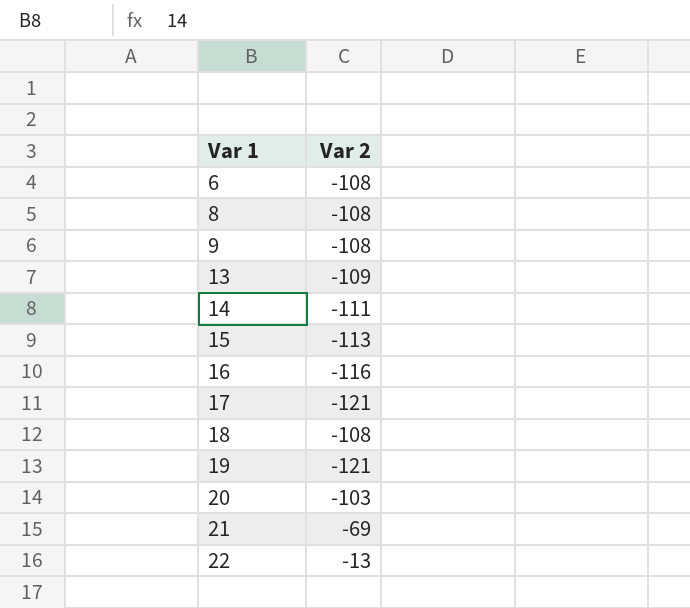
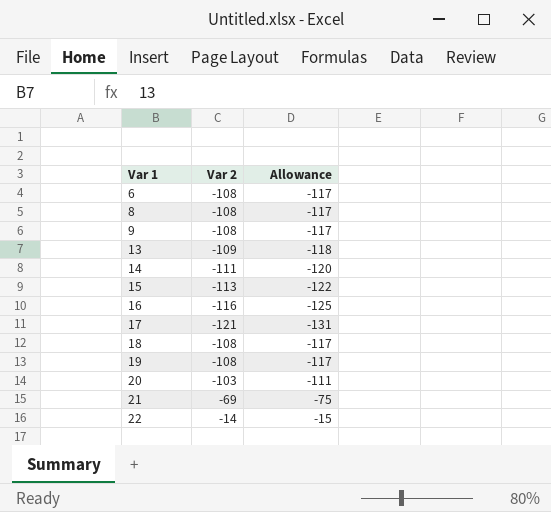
column Allowance | formula: none -> [Var 2] * 1.08
19 | Var 2: -121 -> -108
22 | Var 2: -13 -> -14

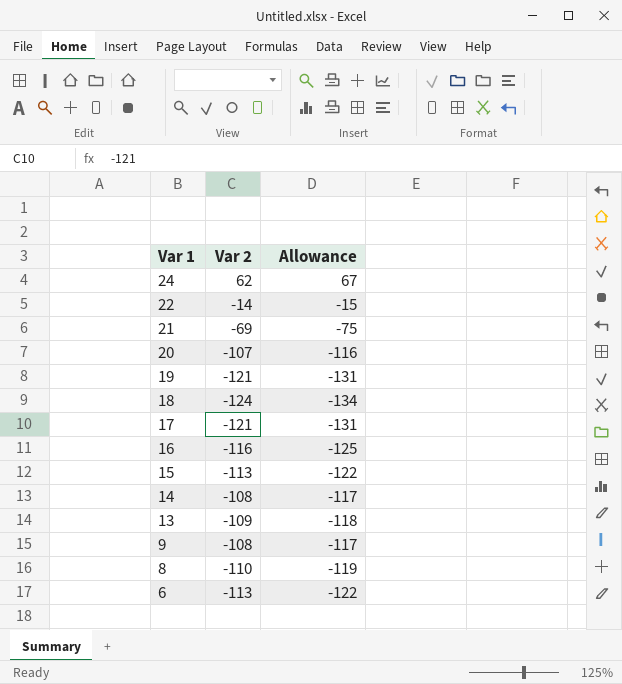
row order: Var 1 ascending -> Var 1 descending
row 24: none -> 62 | 67
20 | Var 2: -103 -> -107
20 | Allowance: -111 -> -116
19 | Var 2: -108 -> -121
19 | Allowance: -117 -> -131
18 | Var 2: -108 -> -124
18 | Allowance: -117 -> -134
14 | Var 2: -111 -> -108
14 | Allowance: -120 -> -117
8 | Var 2: -108 -> -110
8 | Allowance: -117 -> -119
6 | Var 2: -108 -> -113
6 | Allowance: -117 -> -122

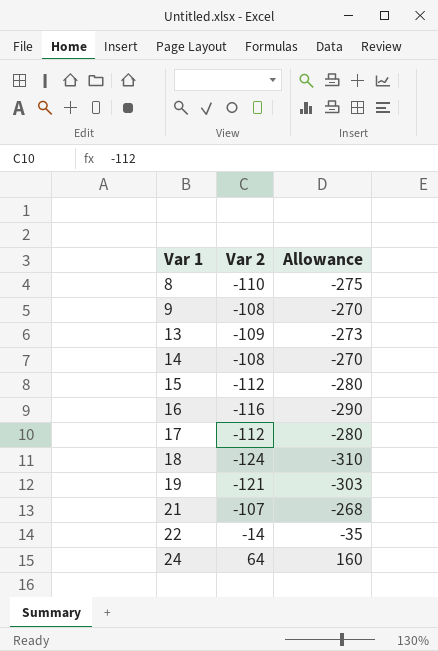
row order: Var 1 descending -> Var 1 ascending
column Allowance | formula: [Var 2] * 1.08 -> [Var 2] * 2.5
row 20: -107 | -116 -> none
row 6: -113 | -122 -> none
15 | Var 2: -113 -> -112
17 | Var 2: -121 -> -112
21 | Var 2: -69 -> -107
24 | Var 2: 62 -> 64

